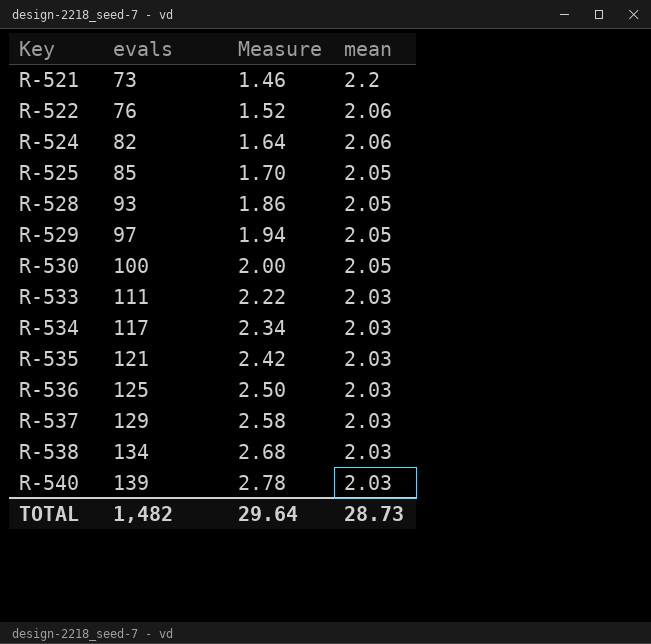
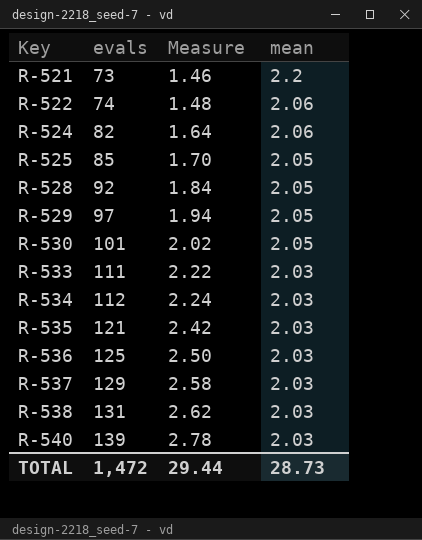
R-522 | evals: 76 -> 74
R-522 | Measure: 1.52 -> 1.48
R-528 | evals: 93 -> 92
R-528 | Measure: 1.86 -> 1.84
R-530 | evals: 100 -> 101
R-530 | Measure: 2.00 -> 2.02
R-534 | evals: 117 -> 112
R-534 | Measure: 2.34 -> 2.24
R-538 | evals: 134 -> 131
R-538 | Measure: 2.68 -> 2.62
TOTAL | evals: 1,482 -> 1,472
TOTAL | Measure: 29.64 -> 29.44

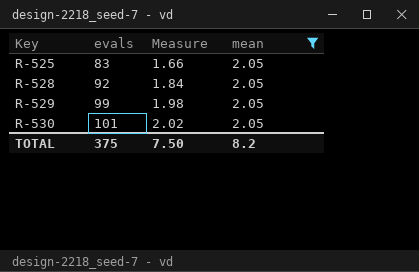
filter: none -> mean = 2.05
R-525 | evals: 85 -> 83
R-525 | Measure: 1.70 -> 1.66
R-529 | evals: 97 -> 99
R-529 | Measure: 1.94 -> 1.98
TOTAL | evals: 1,472 -> 375
TOTAL | Measure: 29.44 -> 7.50
TOTAL | mean: 28.73 -> 8.2

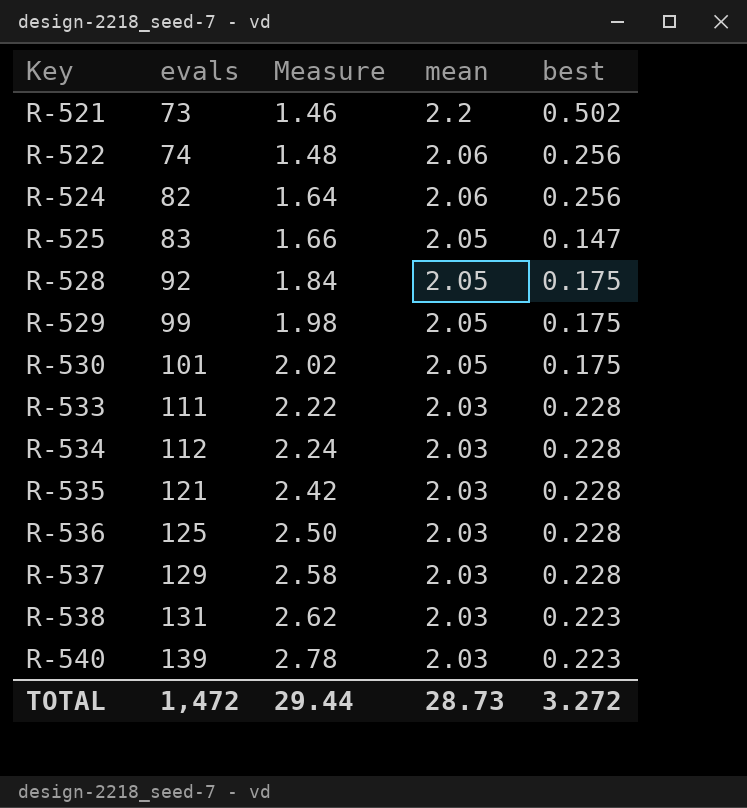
filter: mean = 2.05 -> none
column best | position: none -> 5
TOTAL | evals: 375 -> 1,472
TOTAL | Measure: 7.50 -> 29.44
TOTAL | mean: 8.2 -> 28.73

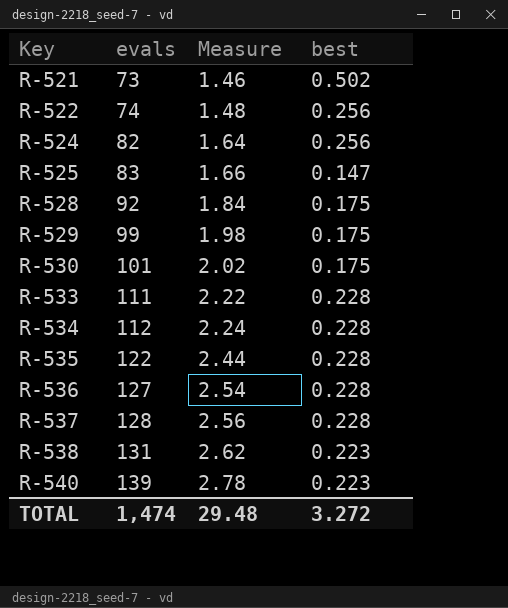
column mean | position: 4 -> none
R-535 | evals: 121 -> 122
R-535 | Measure: 2.42 -> 2.44
R-536 | evals: 125 -> 127
R-536 | Measure: 2.50 -> 2.54
R-537 | evals: 129 -> 128
R-537 | Measure: 2.58 -> 2.56
TOTAL | evals: 1,472 -> 1,474
TOTAL | Measure: 29.44 -> 29.48

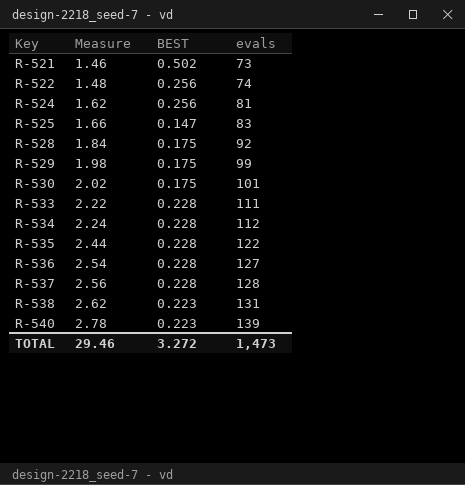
column name: best -> BEST
column evals | position: 2 -> 4
R-524 | Measure: 1.64 -> 1.62
R-524 | evals: 82 -> 81
TOTAL | Measure: 29.48 -> 29.46
TOTAL | evals: 1,474 -> 1,473

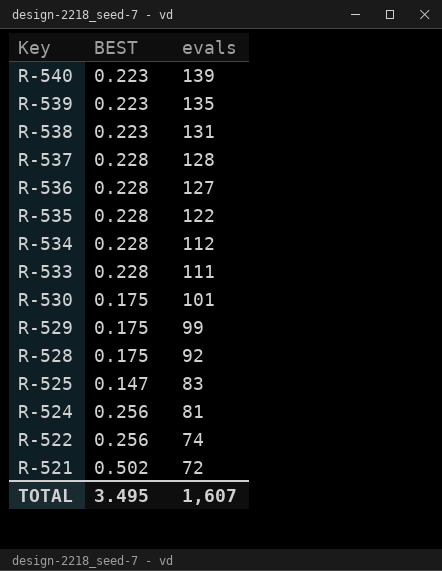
row order: Key ascending -> Key descending
column Measure | formula: [evals] * 0.02 -> none
row R-539: none -> 0.223 | 135
R-521 | evals: 73 -> 72
TOTAL | BEST: 3.272 -> 3.495
TOTAL | evals: 1,473 -> 1,607

